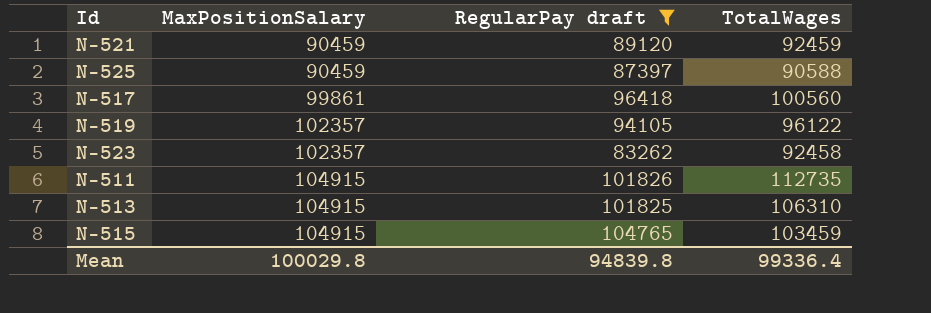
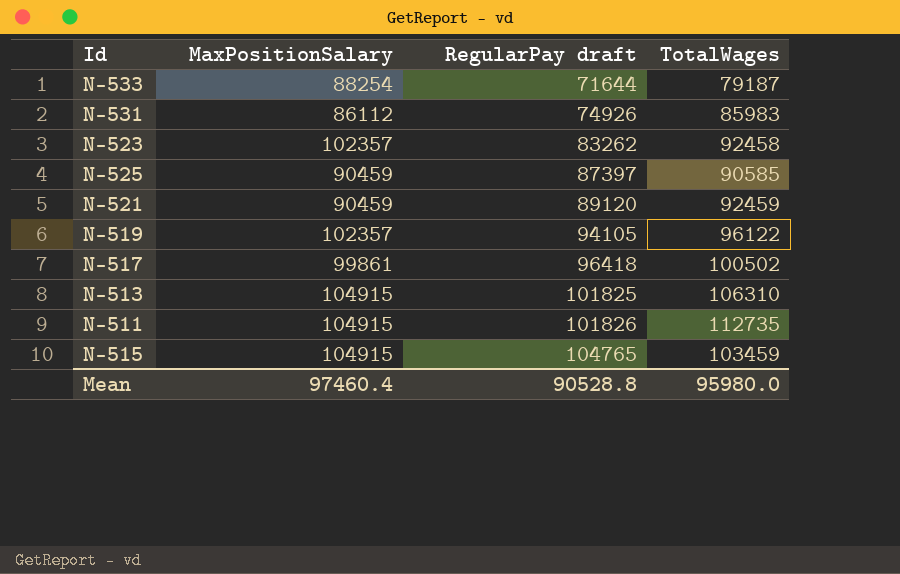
filter: RegularPay draft >= 83262 -> none
row order: MaxPositionSalary ascending -> RegularPay draft ascending
N-525 | TotalWages: 90588 -> 90585
N-517 | TotalWages: 100560 -> 100502
Mean | MaxPositionSalary: 100029.8 -> 97460.4
Mean | RegularPay draft: 94839.8 -> 90528.8
Mean | TotalWages: 99336.4 -> 95980.0

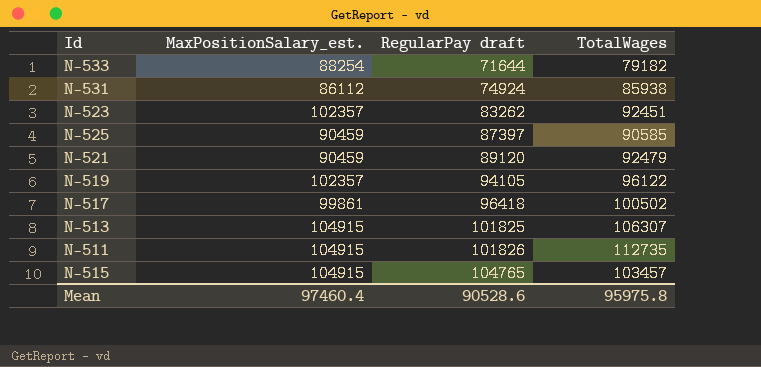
column name: MaxPositionSalary -> MaxPositionSalary_est.
N-533 | TotalWages: 79187 -> 79182
N-531 | RegularPay draft: 74926 -> 74924
N-531 | TotalWages: 85983 -> 85938
N-523 | TotalWages: 92458 -> 92451
N-521 | TotalWages: 92459 -> 92479
N-513 | TotalWages: 106310 -> 106307
N-515 | TotalWages: 103459 -> 103457
Mean | RegularPay draft: 90528.8 -> 90528.6
Mean | TotalWages: 95980.0 -> 95975.8

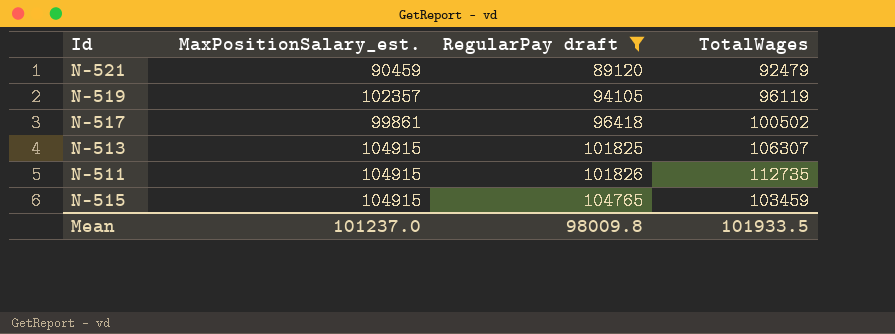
filter: none -> RegularPay draft >= 89120
N-519 | TotalWages: 96122 -> 96119
N-515 | TotalWages: 103457 -> 103459
Mean | MaxPositionSalary_est.: 97460.4 -> 101237.0
Mean | RegularPay draft: 90528.6 -> 98009.8
Mean | TotalWages: 95975.8 -> 101933.5

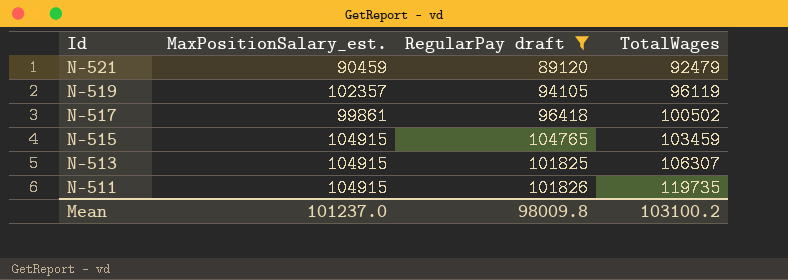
row order: RegularPay draft ascending -> Id descending
N-511 | TotalWages: 112735 -> 119735
Mean | TotalWages: 101933.5 -> 103100.2

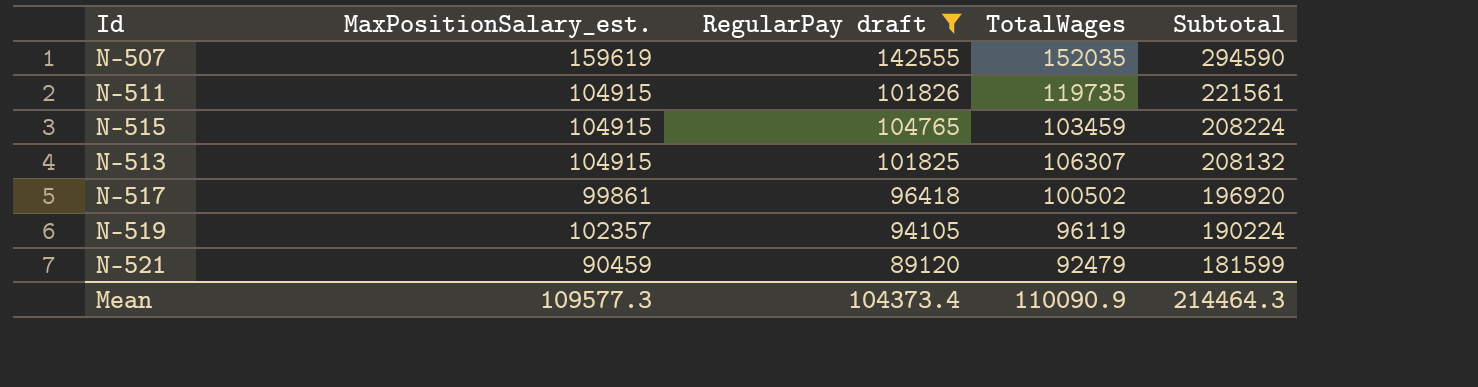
row order: Id descending -> Subtotal descending
column Subtotal | formula: none -> [RegularPay draft] + [TotalWages]
row N-507: none -> 159619 | 142555 | 152035 | 294590
Mean | MaxPositionSalary_est.: 101237.0 -> 109577.3
Mean | RegularPay draft: 98009.8 -> 104373.4
Mean | TotalWages: 103100.2 -> 110090.9

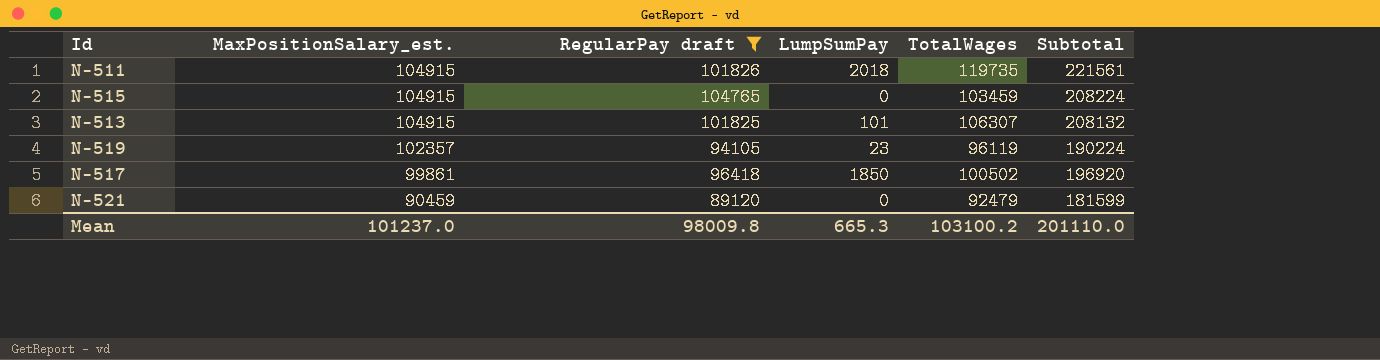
row order: Subtotal descending -> MaxPositionSalary_est. descending
column LumpSumPay | position: none -> 4
row N-507: 159619 | 142555 | 152035 | 294590 -> none
Mean | MaxPositionSalary_est.: 109577.3 -> 101237.0
Mean | RegularPay draft: 104373.4 -> 98009.8
Mean | TotalWages: 110090.9 -> 103100.2
Mean | Subtotal: 214464.3 -> 201110.0

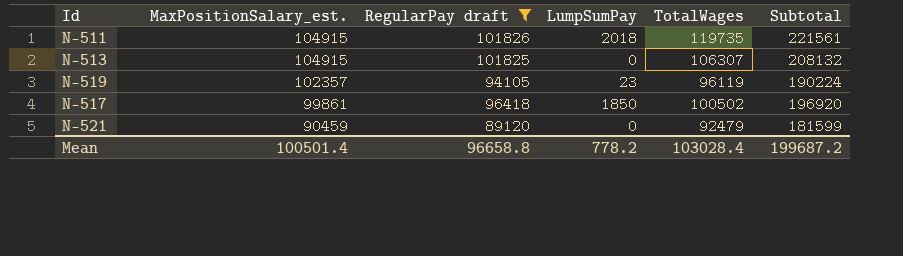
row N-515: 104915 | 104765 | 0 | 103459 | 208224 -> none
N-513 | LumpSumPay: 101 -> 0
Mean | MaxPositionSalary_est.: 101237.0 -> 100501.4
Mean | RegularPay draft: 98009.8 -> 96658.8
Mean | LumpSumPay: 665.3 -> 778.2
Mean | TotalWages: 103100.2 -> 103028.4
Mean | Subtotal: 201110.0 -> 199687.2

